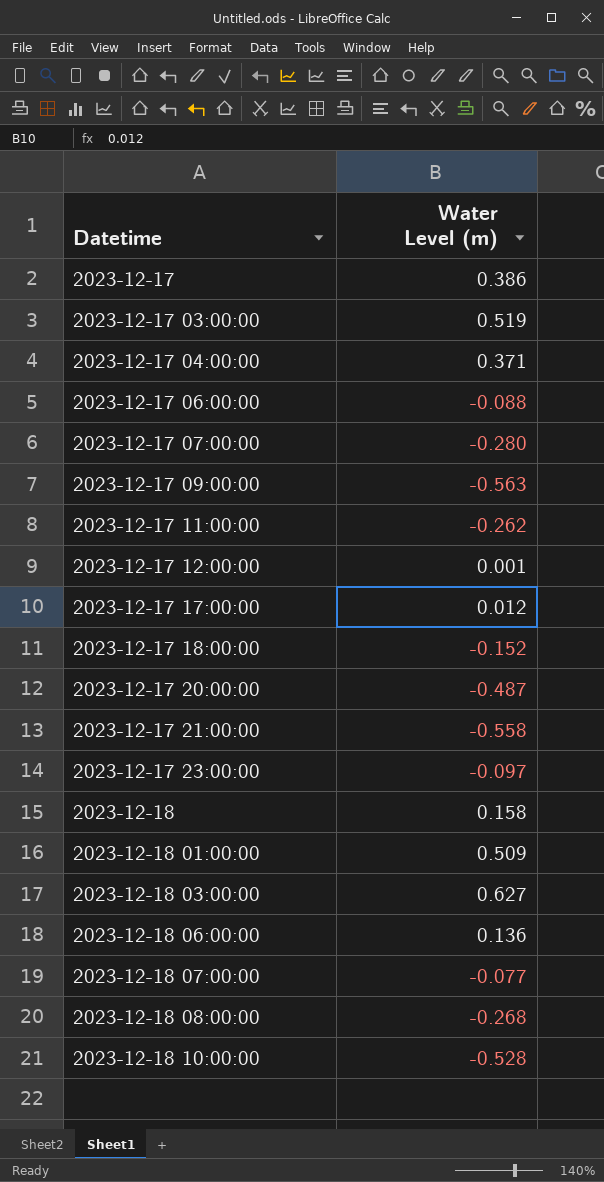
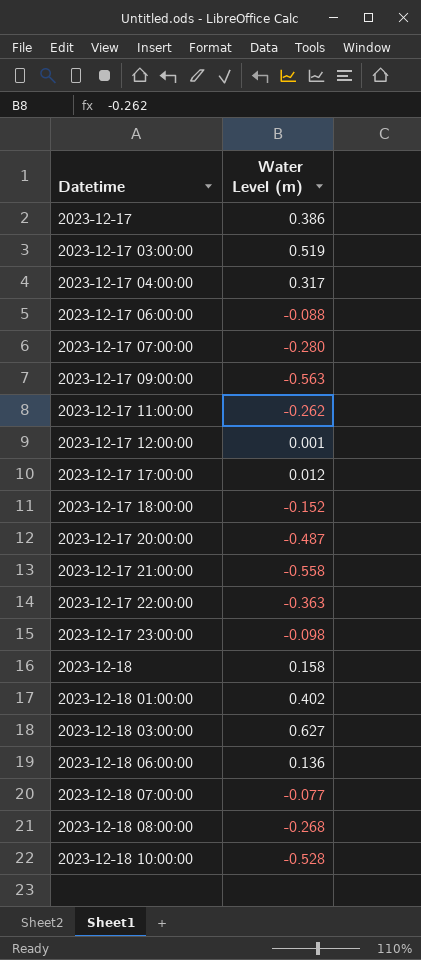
2023-12-17 04:00:00 | Water Level (m): 0.371 -> 0.317
row 2023-12-17 22:00:00: none -> -0.363
2023-12-17 23:00:00 | Water Level (m): -0.097 -> -0.098
2023-12-18 01:00:00 | Water Level (m): 0.509 -> 0.402

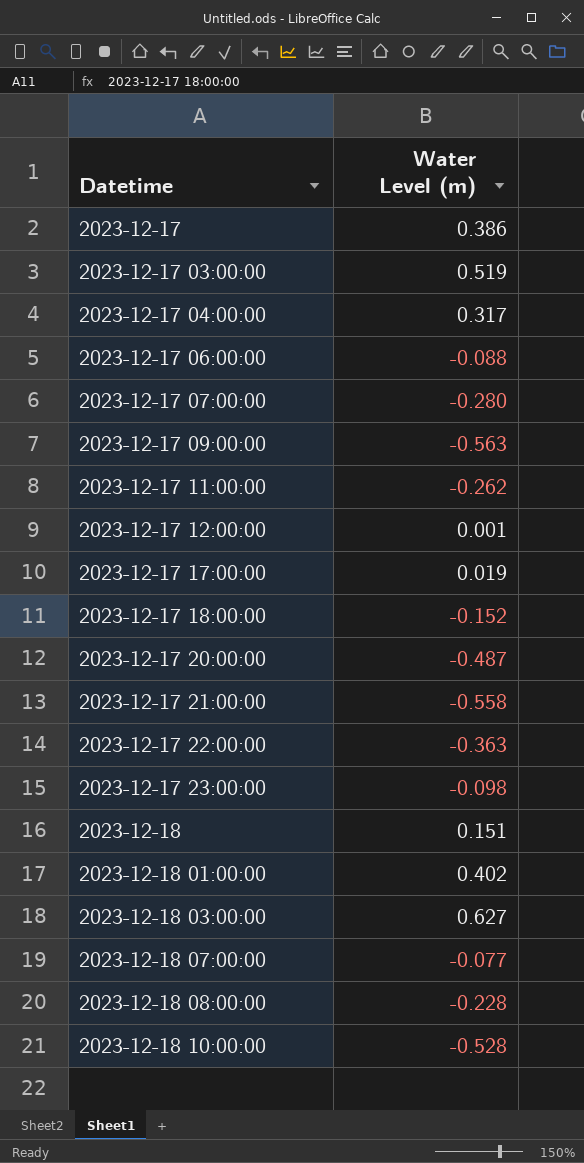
row 2023-12-18 06:00:00: 0.136 -> none
2023-12-17 17:00:00 | Water Level (m): 0.012 -> 0.019
2023-12-18 | Water Level (m): 0.158 -> 0.151
2023-12-18 08:00:00 | Water Level (m): -0.268 -> -0.228

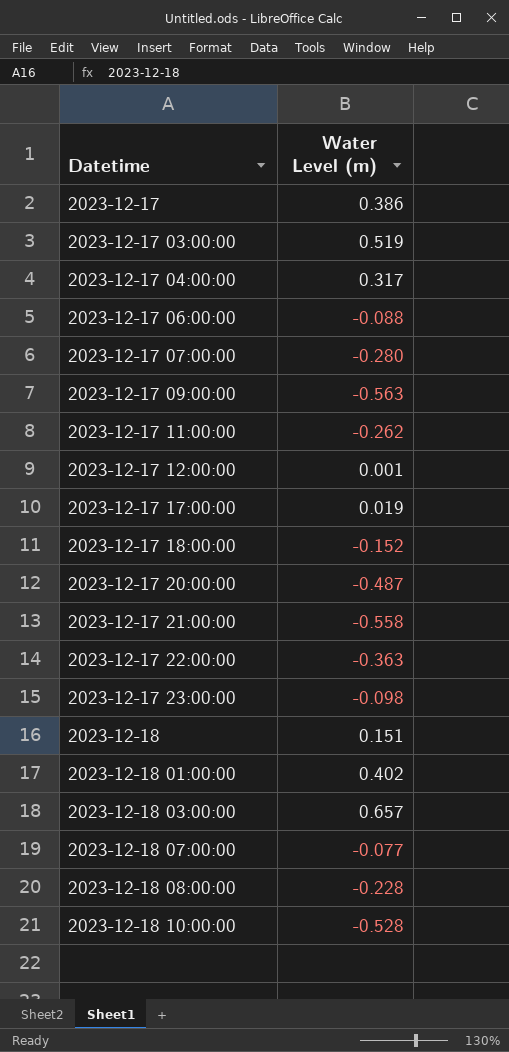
2023-12-18 03:00:00 | Water Level (m): 0.627 -> 0.657

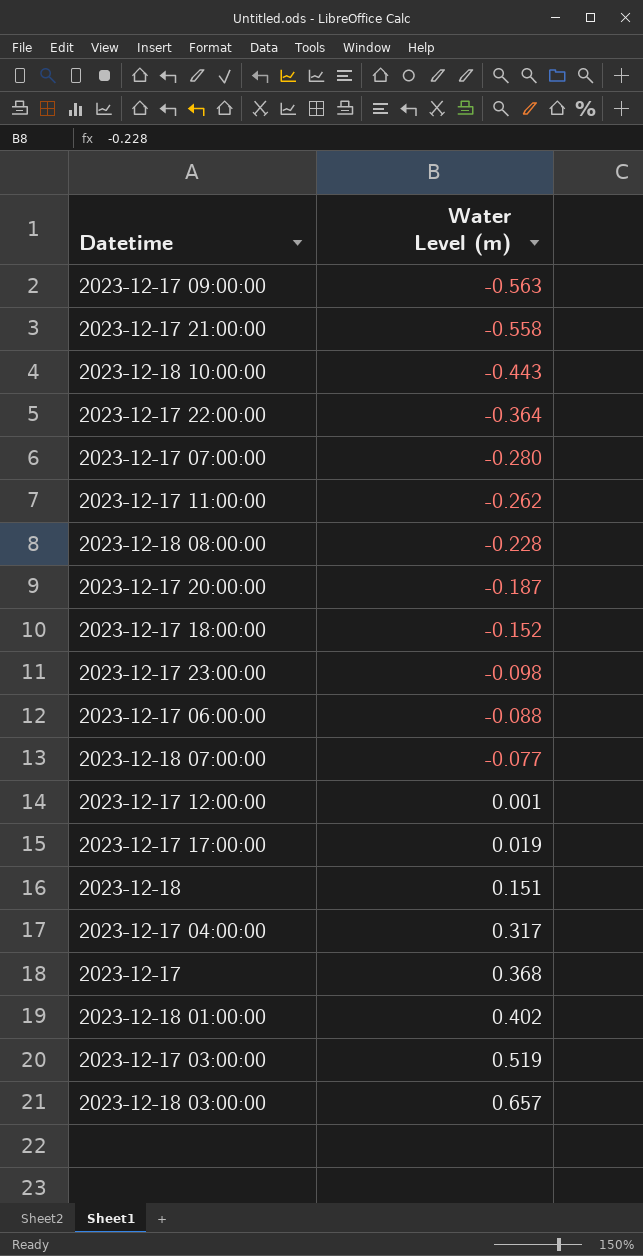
row order: Datetime ascending -> Water Level (m) ascending
2023-12-18 10:00:00 | Water Level (m): -0.528 -> -0.443
2023-12-17 22:00:00 | Water Level (m): -0.363 -> -0.364
2023-12-17 20:00:00 | Water Level (m): -0.487 -> -0.187
2023-12-17 | Water Level (m): 0.386 -> 0.368

